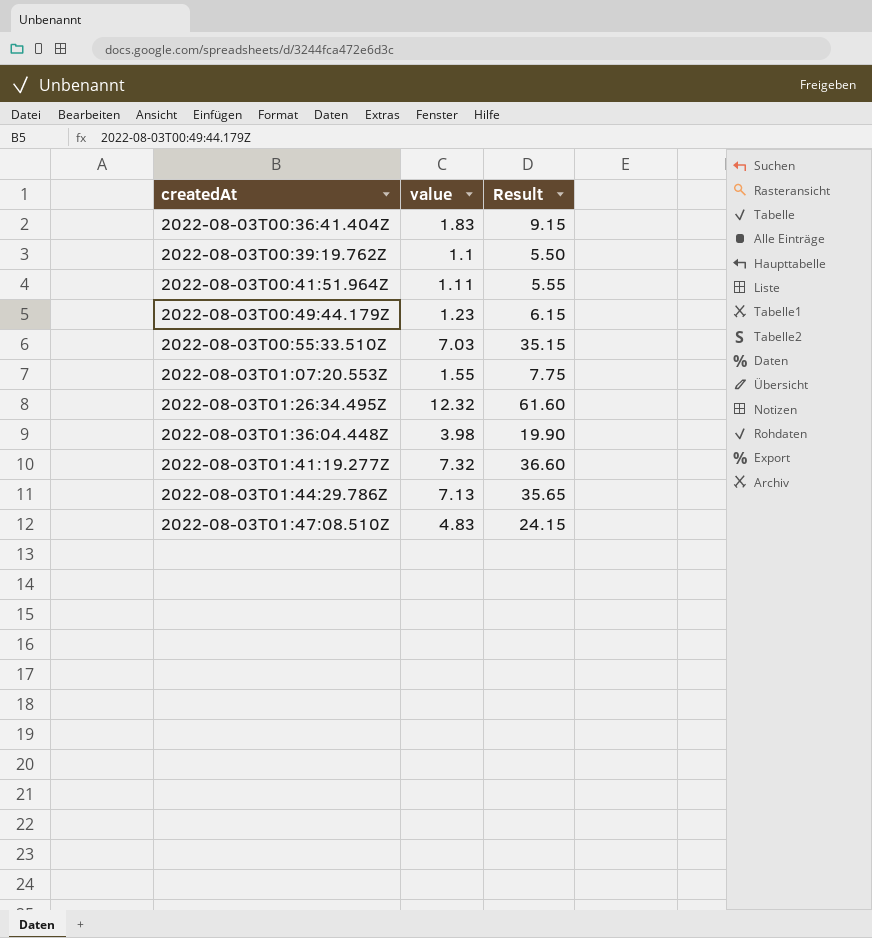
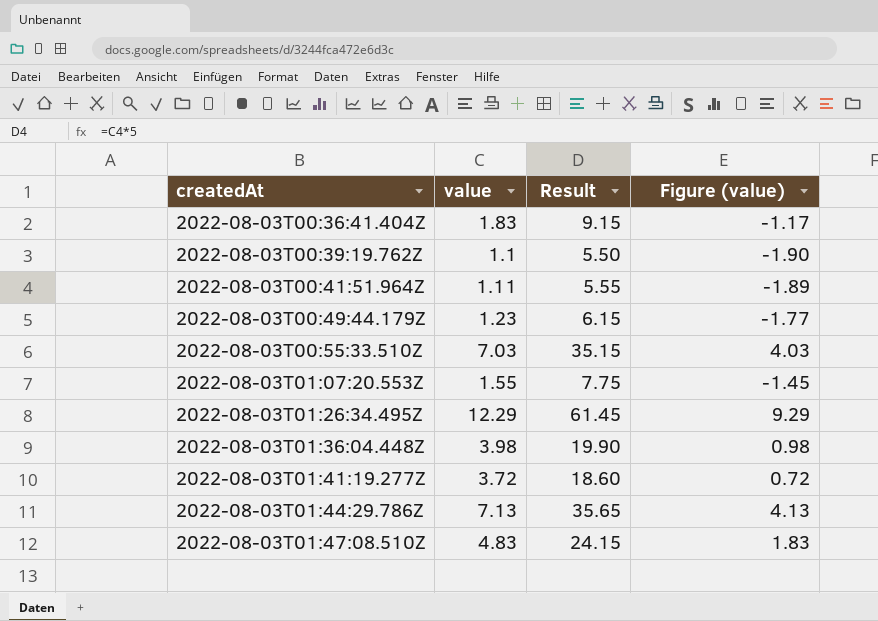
column Figure (value) | formula: none -> [value] - 3
2022-08-03T01:26:34.495Z | value: 12.32 -> 12.29
2022-08-03T01:26:34.495Z | Result: 61.60 -> 61.45
2022-08-03T01:41:19.277Z | value: 7.32 -> 3.72
2022-08-03T01:41:19.277Z | Result: 36.60 -> 18.60

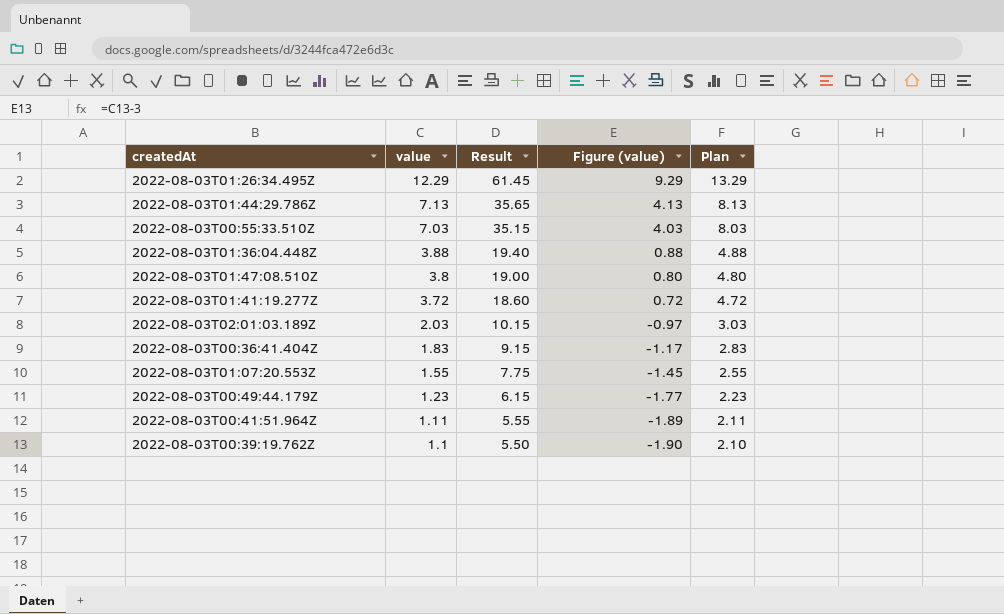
row order: createdAt ascending -> value descending
column Plan | formula: none -> [value] + 1
2022-08-03T01:36:04.448Z | value: 3.98 -> 3.88
2022-08-03T01:36:04.448Z | Result: 19.90 -> 19.40
2022-08-03T01:36:04.448Z | Figure (value): 0.98 -> 0.88
2022-08-03T01:47:08.510Z | value: 4.83 -> 3.8
2022-08-03T01:47:08.510Z | Result: 24.15 -> 19.00
2022-08-03T01:47:08.510Z | Figure (value): 1.83 -> 0.80
row 2022-08-03T02:01:03.189Z: none -> 2.03 | 10.15 | -0.97 | 3.03

